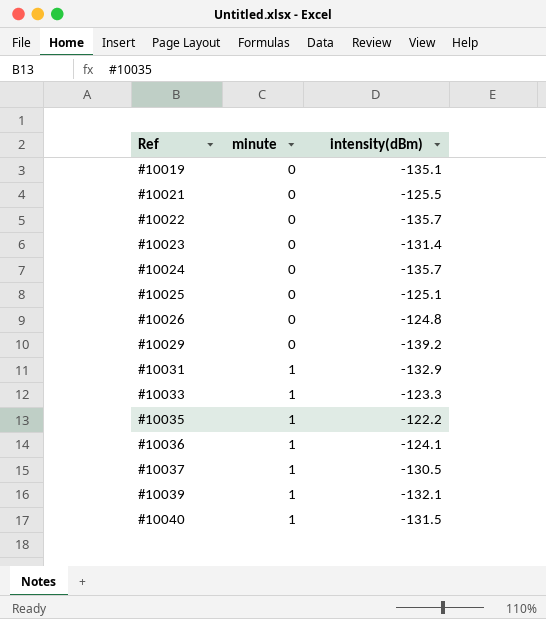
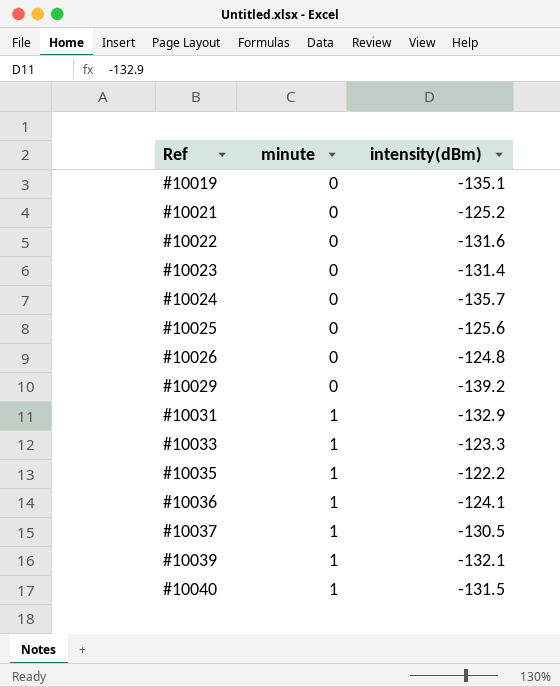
#10021 | intensity(dBm): -125.5 -> -125.2
#10022 | intensity(dBm): -135.7 -> -131.6
#10025 | intensity(dBm): -125.1 -> -125.6

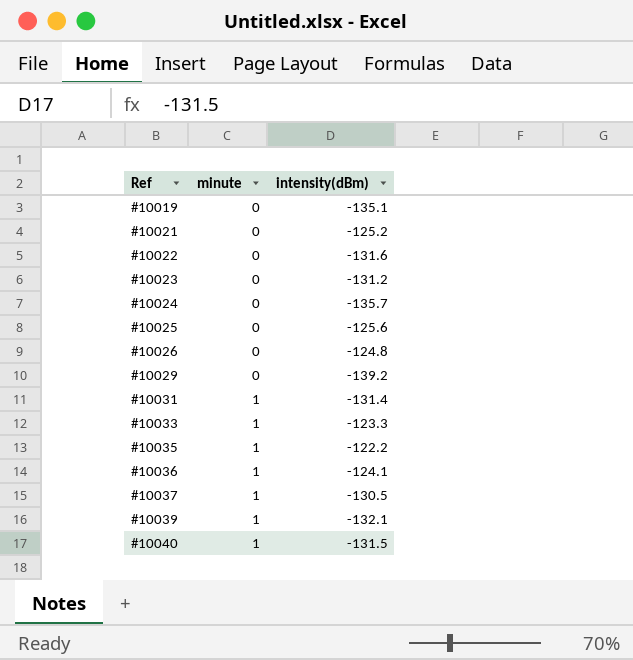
#10023 | intensity(dBm): -131.4 -> -131.2
#10031 | intensity(dBm): -132.9 -> -131.4

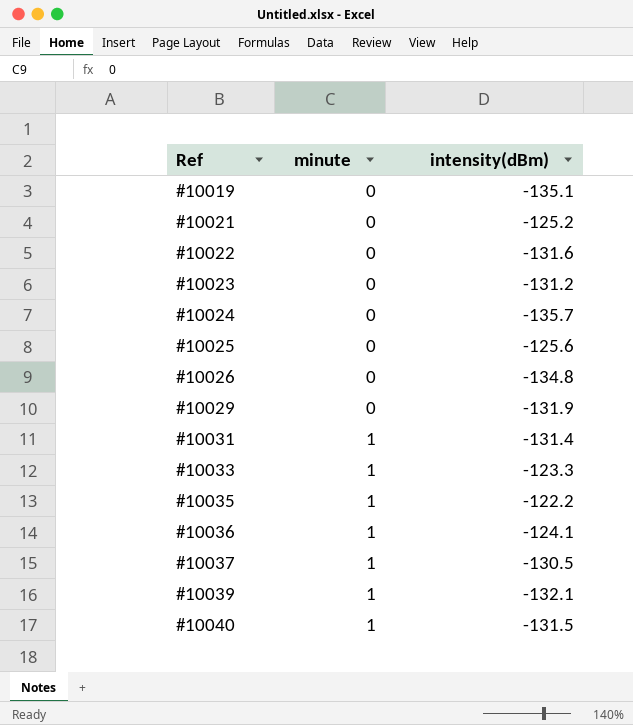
#10026 | intensity(dBm): -124.8 -> -134.8
#10029 | intensity(dBm): -139.2 -> -131.9

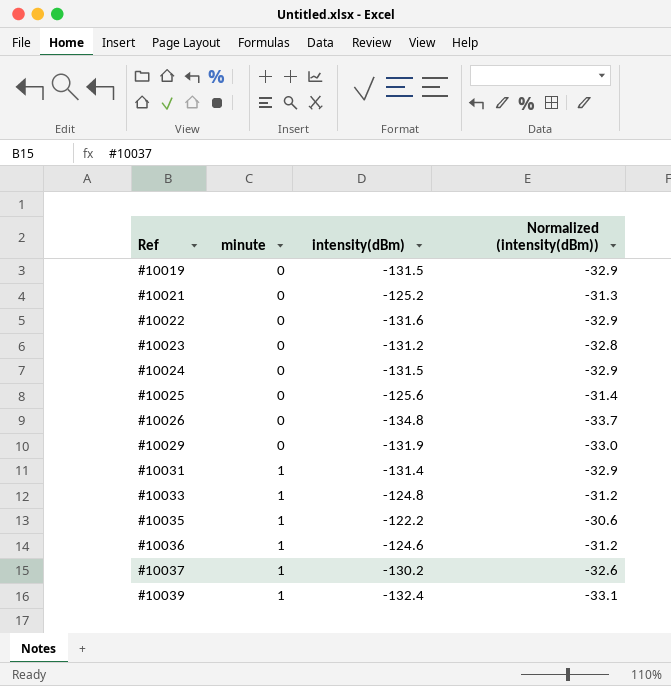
column Normalized (intensity(dBm)) | formula: none -> [intensity(dBm)] * 0.25
row #10040: 1 | -131.5 -> none
#10019 | intensity(dBm): -135.1 -> -131.5
#10024 | intensity(dBm): -135.7 -> -131.5
#10033 | intensity(dBm): -123.3 -> -124.8
#10036 | intensity(dBm): -124.1 -> -124.6
#10037 | intensity(dBm): -130.5 -> -130.2
#10039 | intensity(dBm): -132.1 -> -132.4

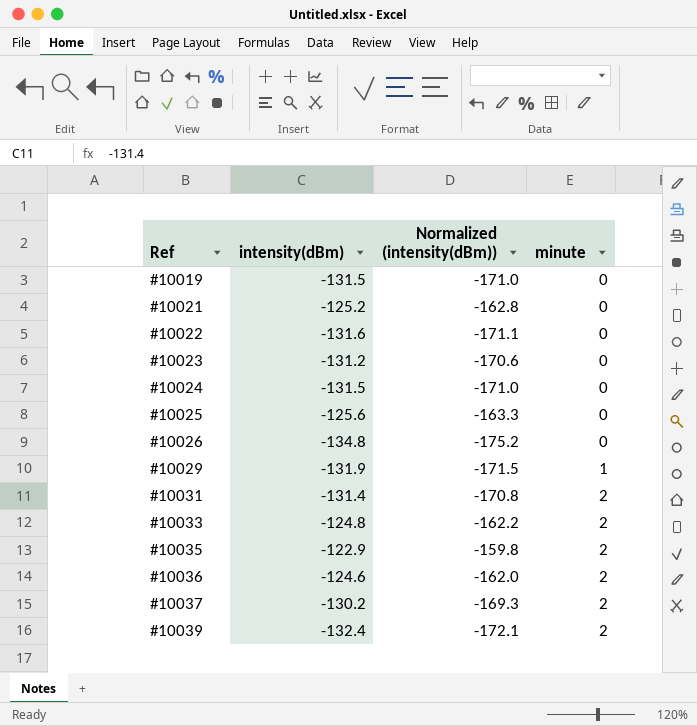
column Normalized (intensity(dBm)) | formula: [intensity(dBm)] * 0.25 -> [intensity(dBm)] * 1.3
column minute | position: 2 -> 4
#10029 | minute: 0 -> 1
#10031 | minute: 1 -> 2
#10033 | minute: 1 -> 2
#10035 | intensity(dBm): -122.2 -> -122.9
#10035 | minute: 1 -> 2
#10036 | minute: 1 -> 2
#10037 | minute: 1 -> 2
#10039 | minute: 1 -> 2

